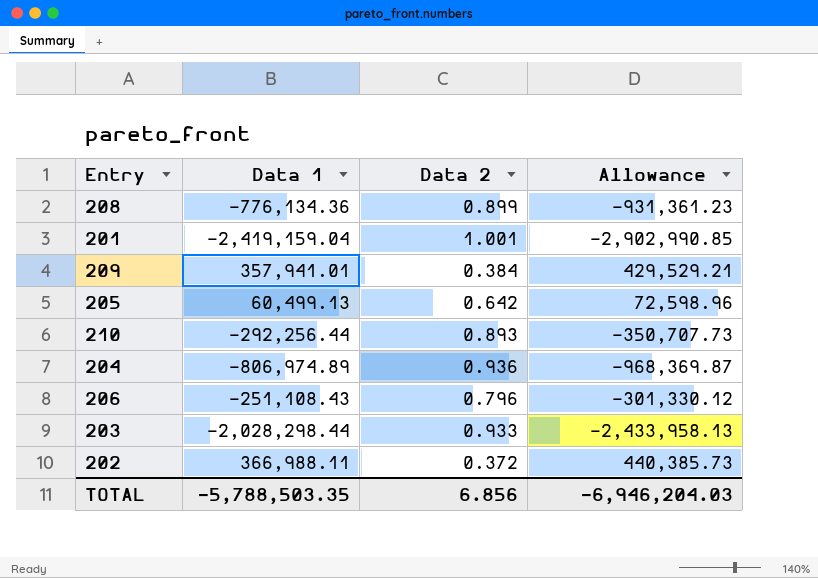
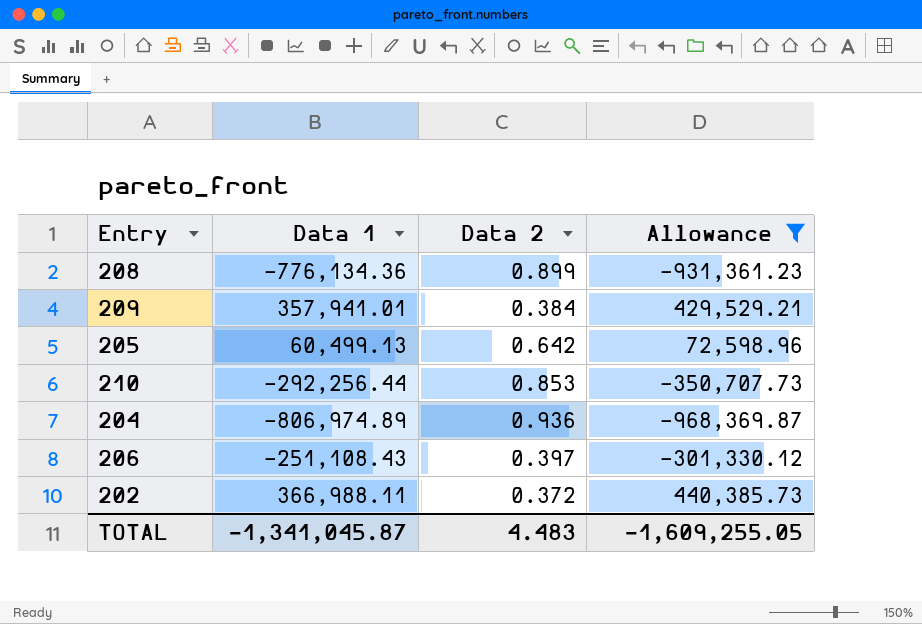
filter: none -> Allowance >= -968,369.87
210 | Data 2: 0.893 -> 0.853
206 | Data 2: 0.796 -> 0.397
TOTAL | Data 1: -5,788,503.35 -> -1,341,045.87
TOTAL | Data 2: 6.856 -> 4.483
TOTAL | Allowance: -6,946,204.03 -> -1,609,255.05

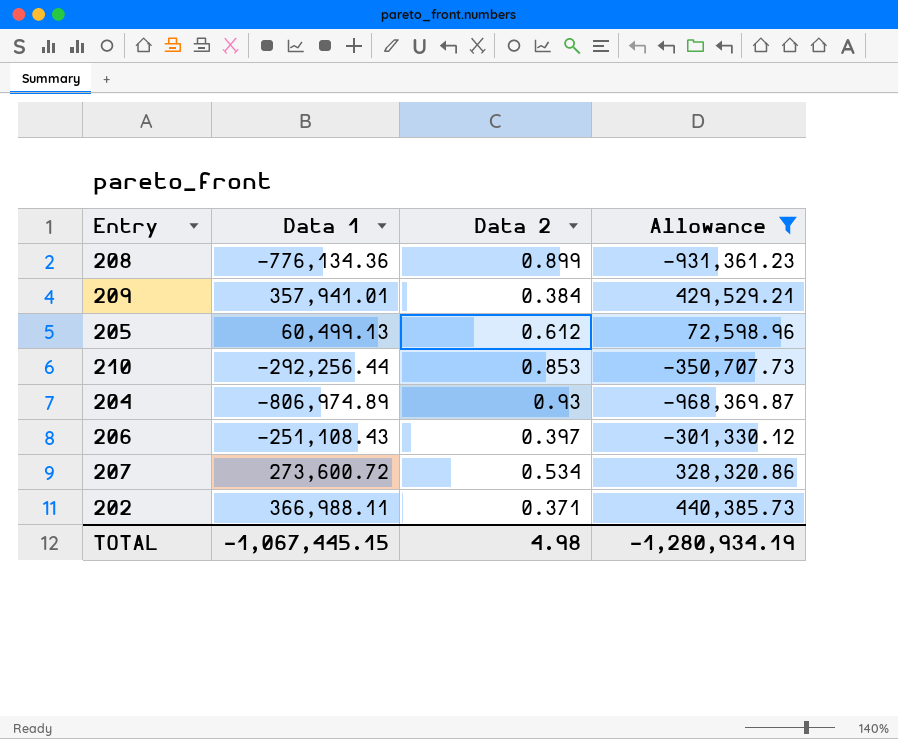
205 | Data 2: 0.642 -> 0.612
204 | Data 2: 0.936 -> 0.93
row 207: none -> 273,600.72 | 0.534 | 328,320.86
202 | Data 2: 0.372 -> 0.371
TOTAL | Data 1: -1,341,045.87 -> -1,067,445.15
TOTAL | Data 2: 4.483 -> 4.98
TOTAL | Allowance: -1,609,255.05 -> -1,280,934.19

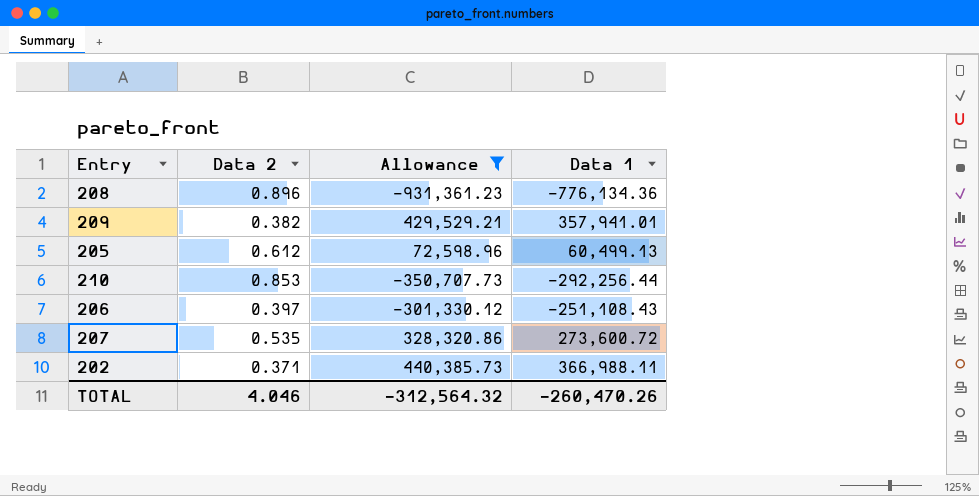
column Data 1 | position: 2 -> 4
row 204: -806,974.89 | 0.93 | -968,369.87 -> none
208 | Data 2: 0.899 -> 0.896
209 | Data 2: 0.384 -> 0.382
207 | Data 2: 0.534 -> 0.535
TOTAL | Data 2: 4.98 -> 4.046
TOTAL | Allowance: -1,280,934.19 -> -312,564.32
TOTAL | Data 1: -1,067,445.15 -> -260,470.26

